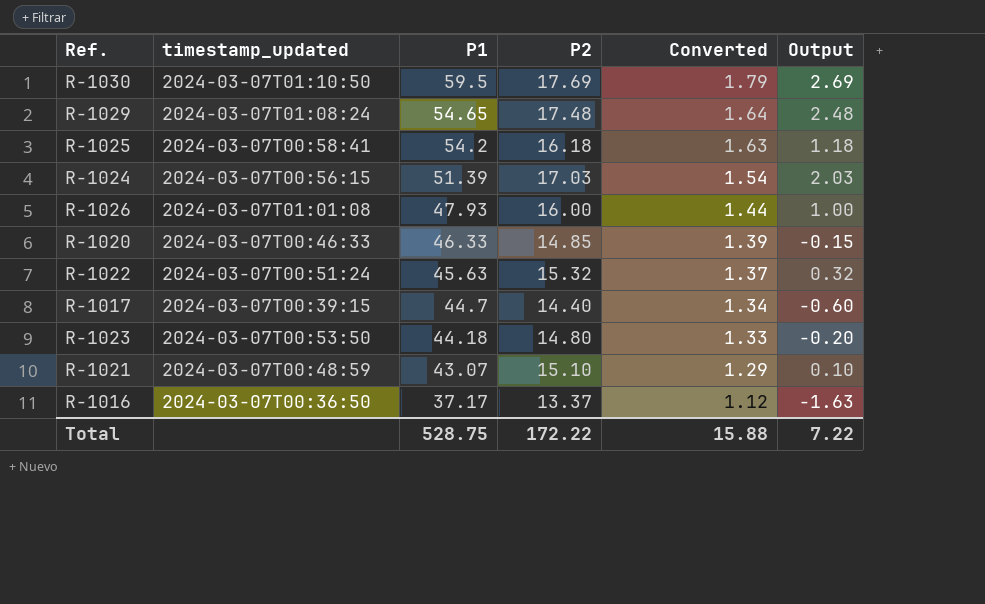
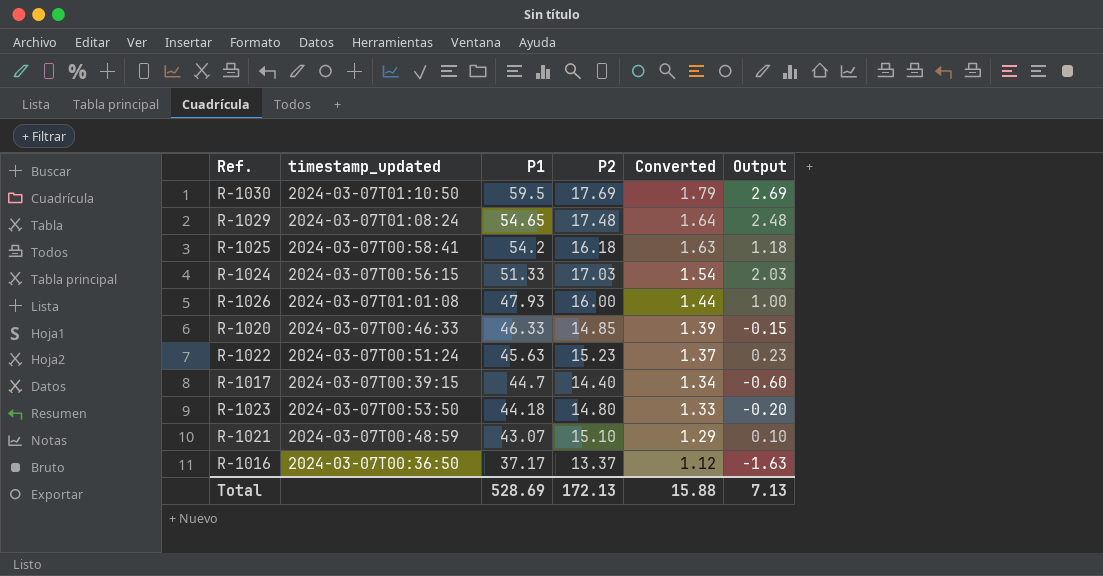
R-1024 | P1: 51.39 -> 51.33
R-1022 | P2: 15.32 -> 15.23
R-1022 | Output: 0.32 -> 0.23
Total | P1: 528.75 -> 528.69
Total | P2: 172.22 -> 172.13
Total | Output: 7.22 -> 7.13

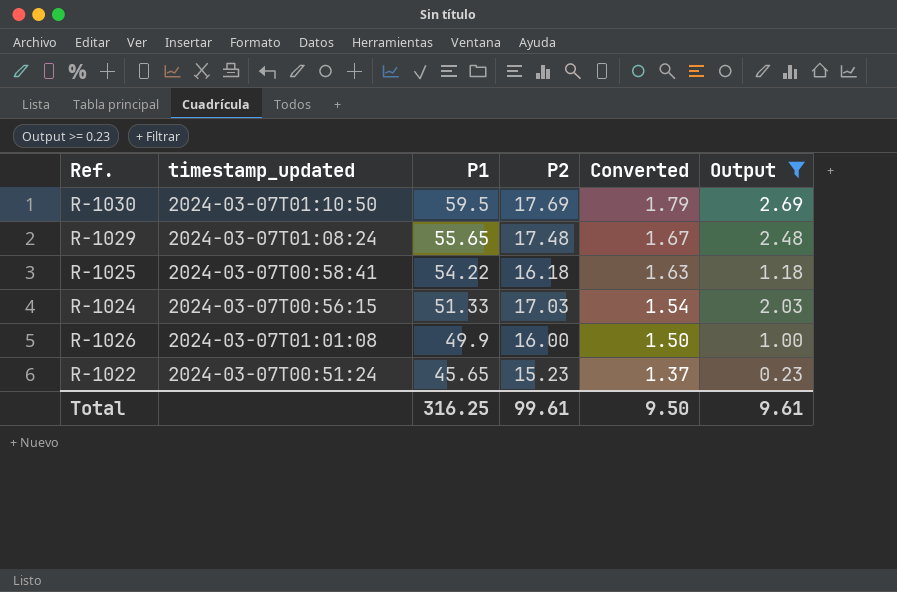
filter: none -> Output >= 0.23
R-1029 | P1: 54.65 -> 55.65
R-1029 | Converted: 1.64 -> 1.67
R-1025 | P1: 54.2 -> 54.22
R-1026 | P1: 47.93 -> 49.9
R-1026 | Converted: 1.44 -> 1.50
R-1022 | P1: 45.63 -> 45.65
Total | P1: 528.69 -> 316.25
Total | P2: 172.13 -> 99.61
Total | Converted: 15.88 -> 9.50
Total | Output: 7.13 -> 9.61

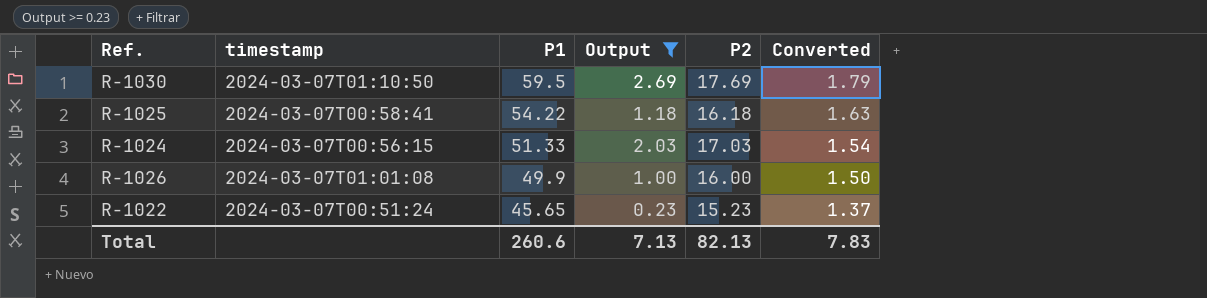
column name: timestamp_updated -> timestamp
column Output | position: 6 -> 4
row R-1029: 2024-03-07T01:08:24 | 55.65 | 17.48 | 1.67 | 2.48 -> none
Total | P1: 316.25 -> 260.6
Total | Output: 9.61 -> 7.13
Total | P2: 99.61 -> 82.13
Total | Converted: 9.50 -> 7.83

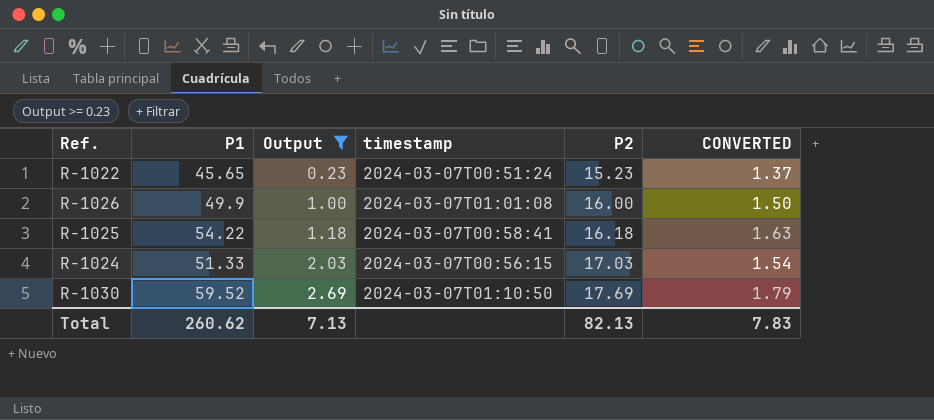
row order: P1 descending -> Output ascending
column timestamp | position: 2 -> 4
column name: Converted -> CONVERTED
R-1030 | P1: 59.5 -> 59.52
Total | P1: 260.6 -> 260.62

